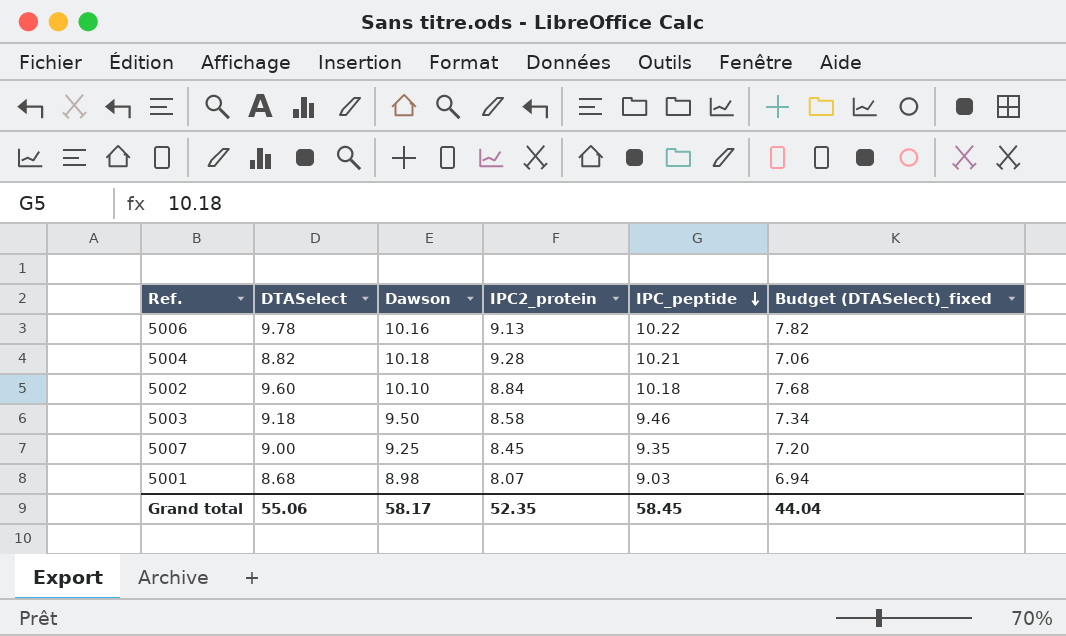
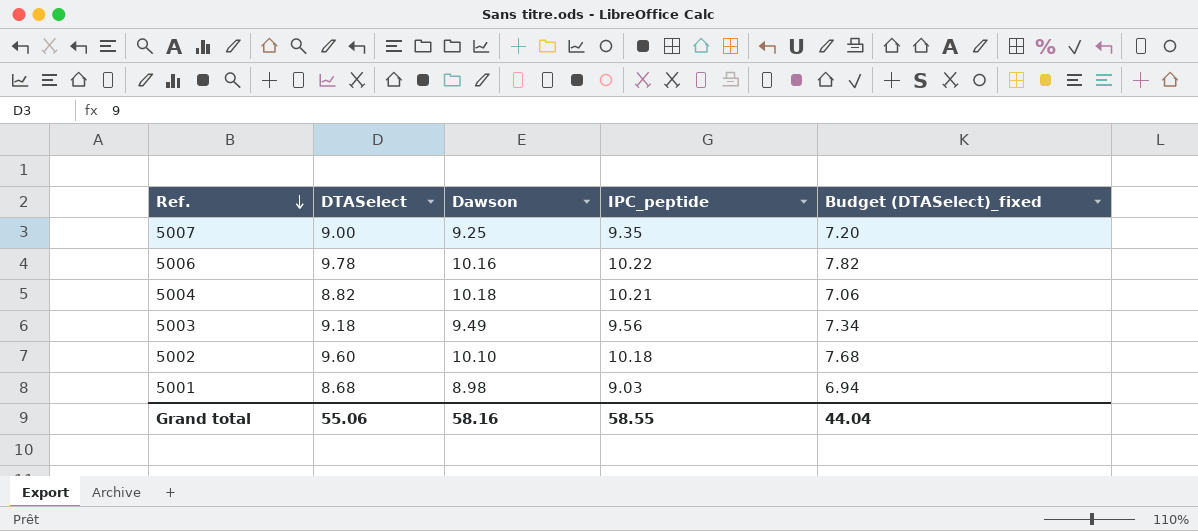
row order: IPC_peptide descending -> Ref. descending
column IPC2_protein | position: 4 -> none
5003 | Dawson: 9.50 -> 9.49
5003 | IPC_peptide: 9.46 -> 9.56
Grand total | Dawson: 58.17 -> 58.16
Grand total | IPC_peptide: 58.45 -> 58.55

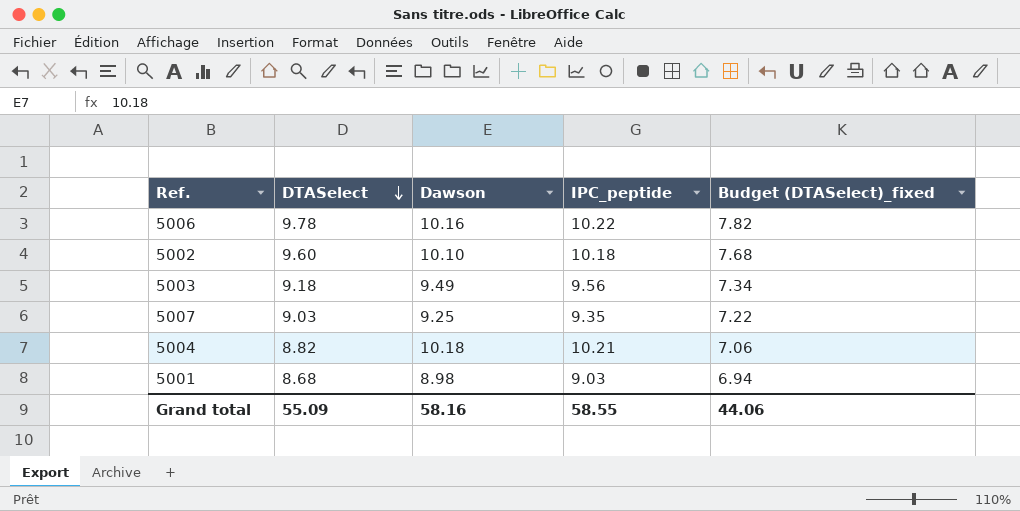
row order: Ref. descending -> DTASelect descending
5007 | DTASelect: 9.00 -> 9.03
5007 | Budget (DTASelect)_fixed: 7.20 -> 7.22
Grand total | DTASelect: 55.06 -> 55.09
Grand total | Budget (DTASelect)_fixed: 44.04 -> 44.06

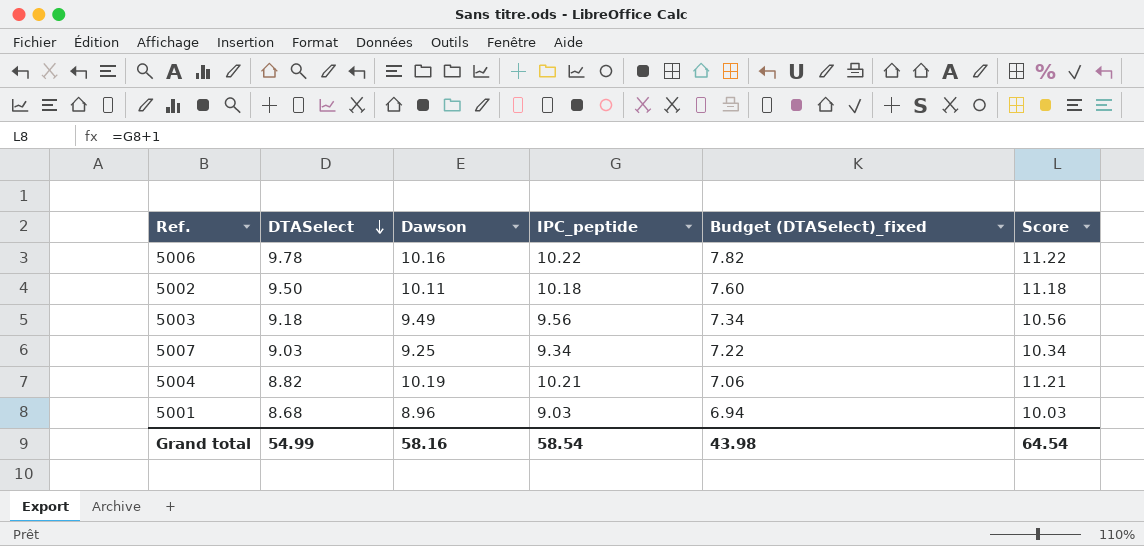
column Score | formula: none -> [IPC_peptide] + 1
5002 | DTASelect: 9.60 -> 9.50
5002 | Dawson: 10.10 -> 10.11
5002 | Budget (DTASelect)_fixed: 7.68 -> 7.60
5007 | IPC_peptide: 9.35 -> 9.34
5004 | Dawson: 10.18 -> 10.19
5001 | Dawson: 8.98 -> 8.96
Grand total | DTASelect: 55.09 -> 54.99
Grand total | IPC_peptide: 58.55 -> 58.54
Grand total | Budget (DTASelect)_fixed: 44.06 -> 43.98

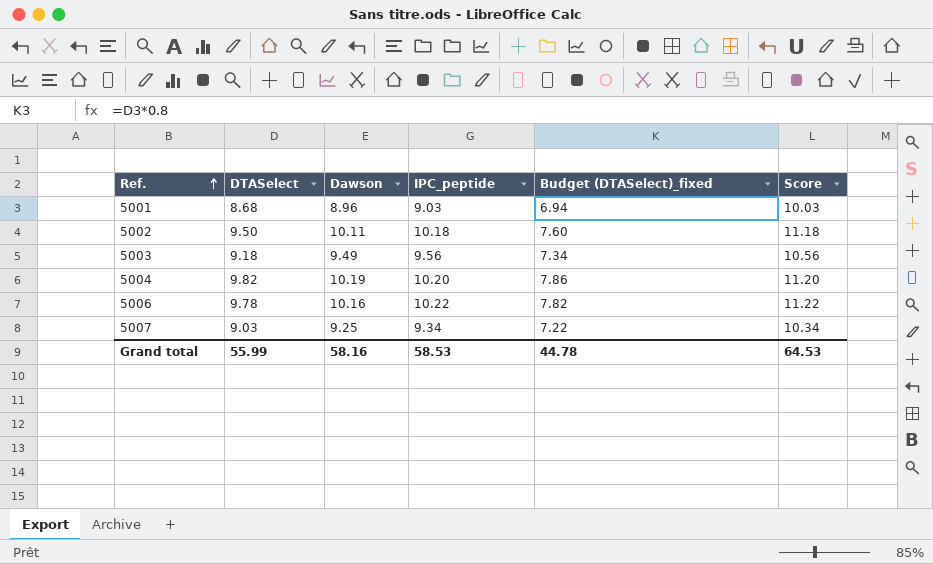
row order: DTASelect descending -> Ref. ascending
5004 | DTASelect: 8.82 -> 9.82
5004 | IPC_peptide: 10.21 -> 10.20
5004 | Budget (DTASelect)_fixed: 7.06 -> 7.86
5004 | Score: 11.21 -> 11.20
Grand total | DTASelect: 54.99 -> 55.99
Grand total | IPC_peptide: 58.54 -> 58.53
Grand total | Budget (DTASelect)_fixed: 43.98 -> 44.78
Grand total | Score: 64.54 -> 64.53

